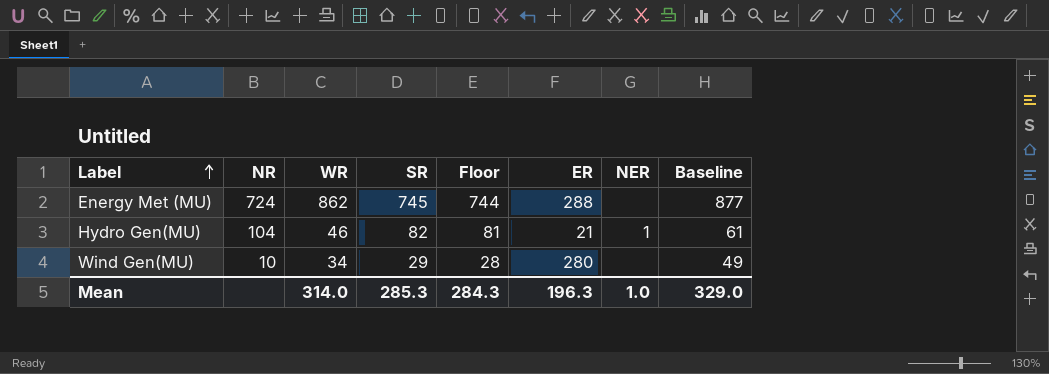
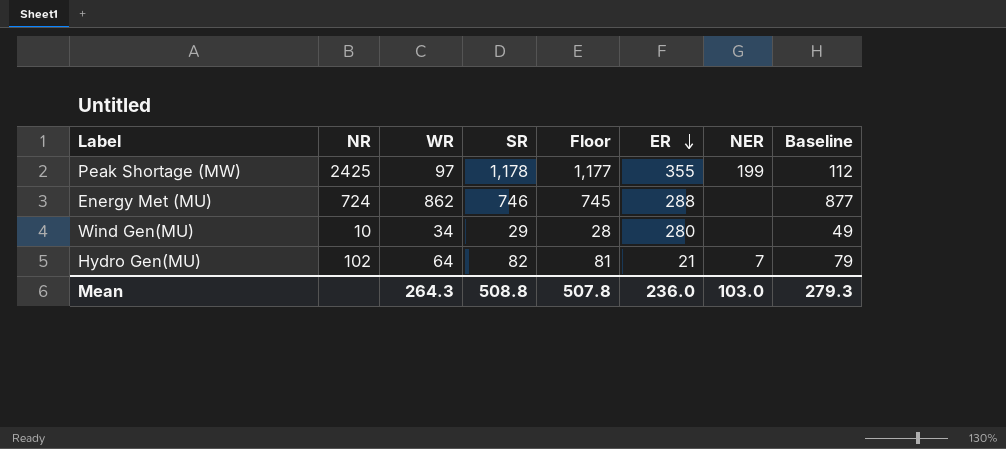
row order: Label ascending -> ER descending
row Peak Shortage (MW): none -> 2425 | 97 | 1,178 | 1,177 | 355 | 199 | 112
Energy Met (MU) | SR: 745 -> 746
Energy Met (MU) | Floor: 744 -> 745
Hydro Gen(MU) | NR: 104 -> 102
Hydro Gen(MU) | WR: 46 -> 64
Hydro Gen(MU) | NER: 1 -> 7
Hydro Gen(MU) | Baseline: 61 -> 79
Mean | WR: 314.0 -> 264.3
Mean | SR: 285.3 -> 508.8
Mean | Floor: 284.3 -> 507.8
Mean | ER: 196.3 -> 236.0
Mean | NER: 1.0 -> 103.0
Mean | Baseline: 329.0 -> 279.3

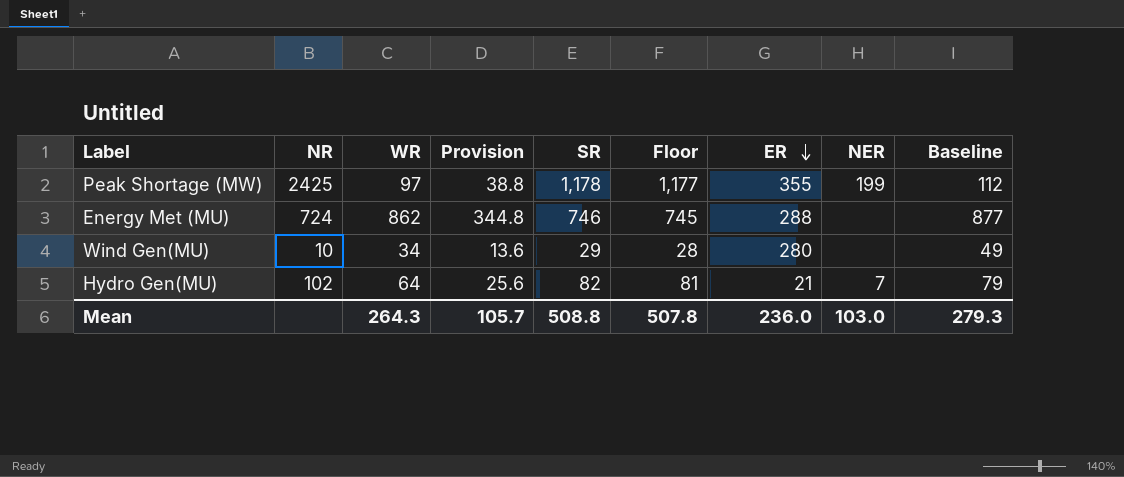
column Provision | formula: none -> [WR] * 0.4

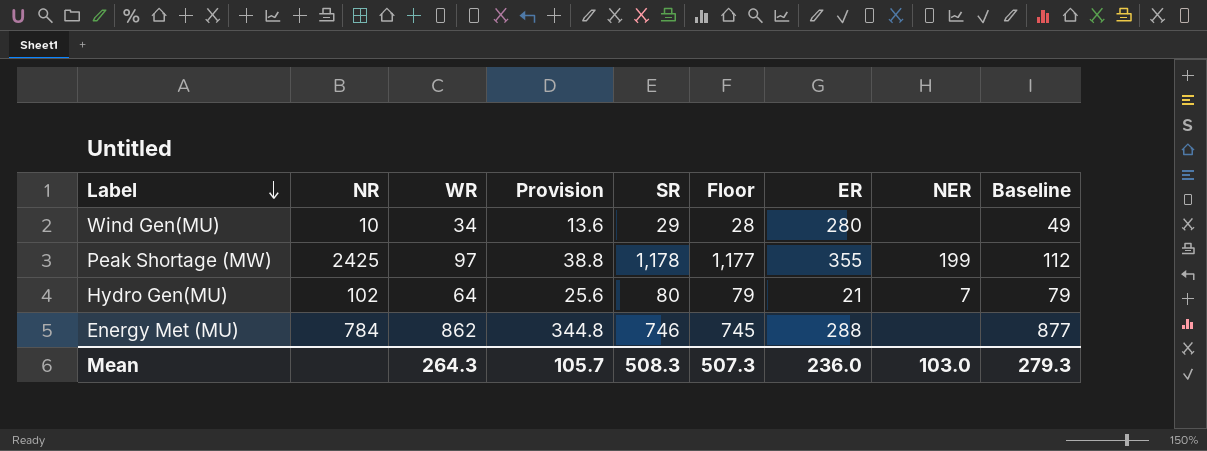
row order: ER descending -> Label descending
Hydro Gen(MU) | SR: 82 -> 80
Hydro Gen(MU) | Floor: 81 -> 79
Energy Met (MU) | NR: 724 -> 784
Mean | SR: 508.8 -> 508.3
Mean | Floor: 507.8 -> 507.3

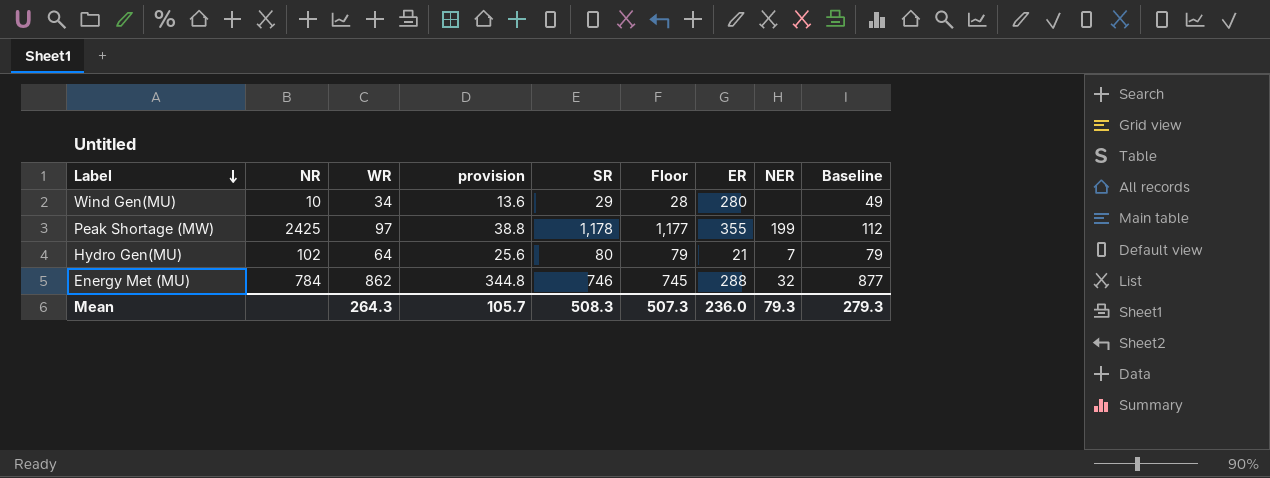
column name: Provision -> provision
Energy Met (MU) | NER: none -> 32
Mean | NER: 103.0 -> 79.3

